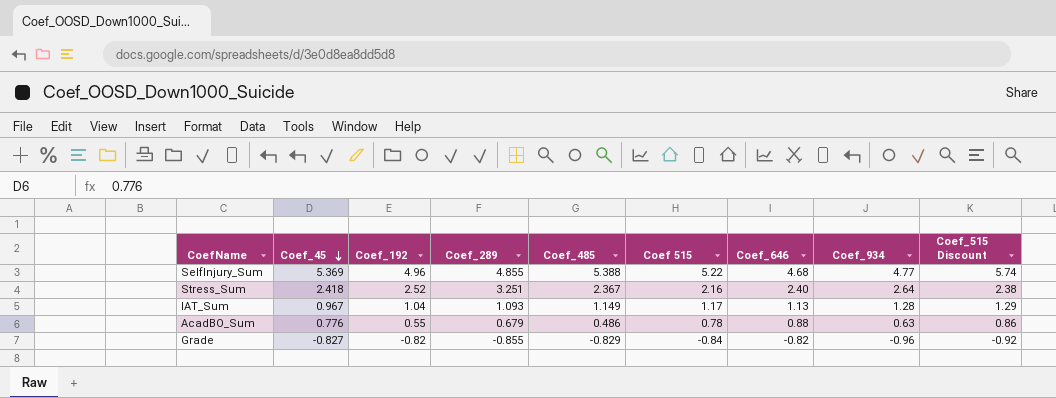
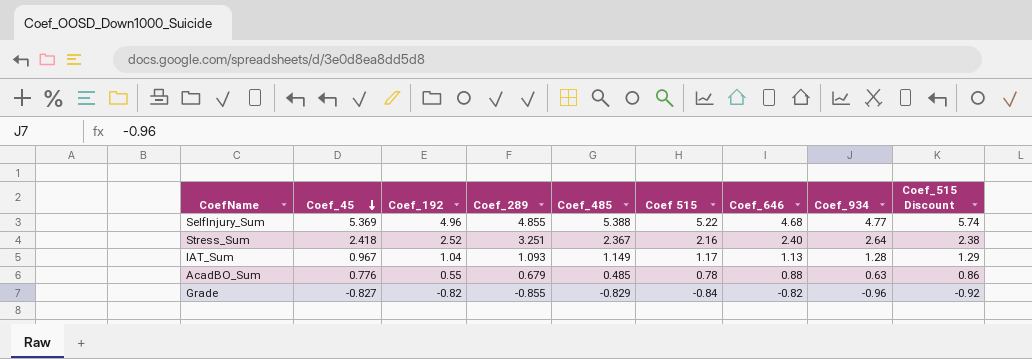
AcadBO_Sum | Coef_485: 0.486 -> 0.485

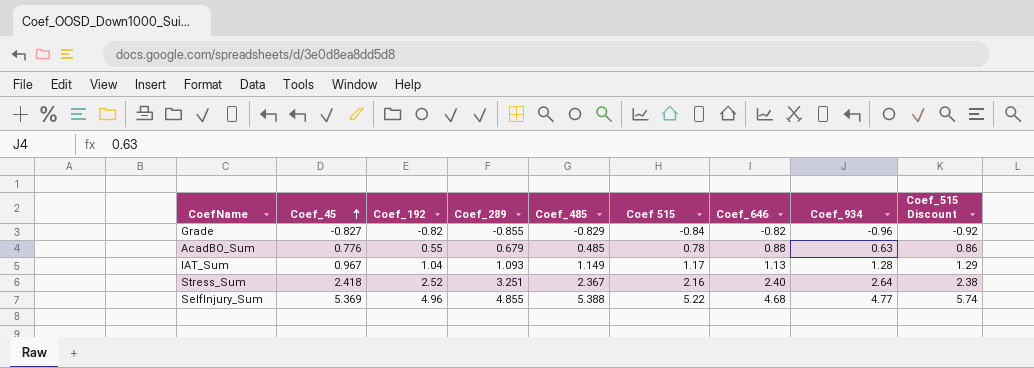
row order: Coef_45 descending -> Coef_45 ascending

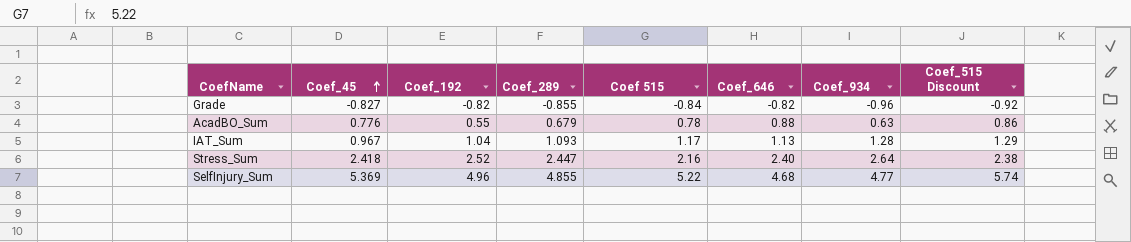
column Coef_485 | position: 5 -> none
Stress_Sum | Coef_289: 3.251 -> 2.447

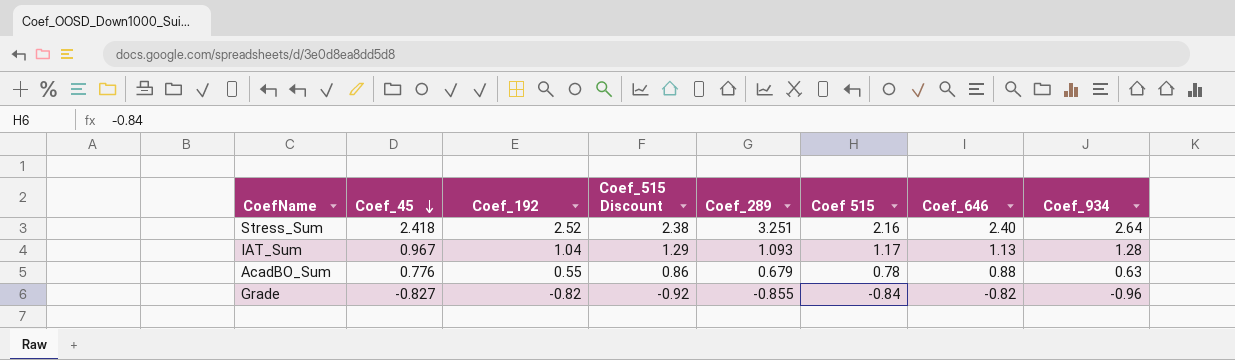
row order: Coef_45 ascending -> Coef_45 descending
column Coef_515 Discount | position: 8 -> 4
row SelfInjury_Sum: 5.369 | 4.96 | 4.855 | 5.22 | 4.68 | 4.77 | 5.74 -> none
Stress_Sum | Coef_289: 2.447 -> 3.251

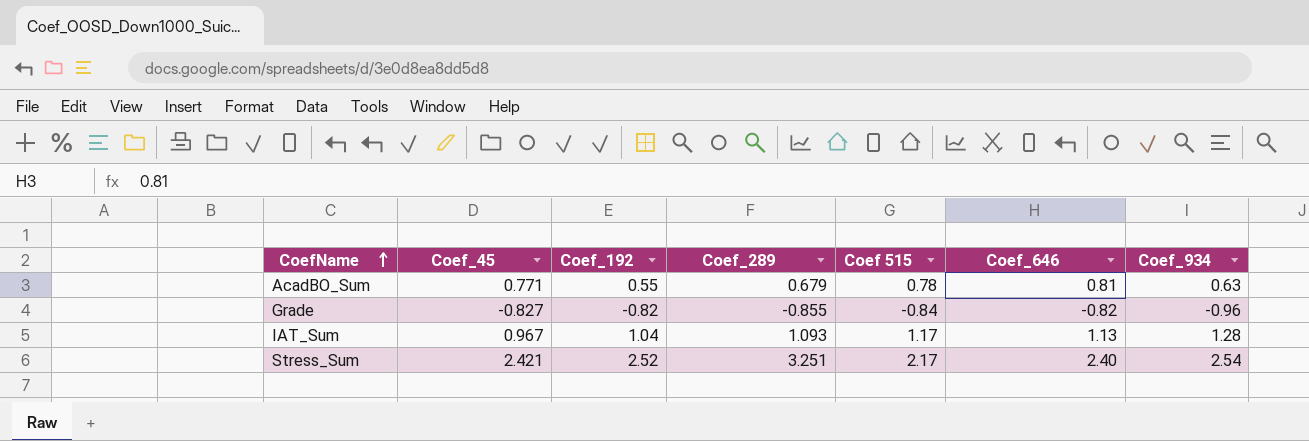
row order: Coef_45 descending -> CoefName ascending
column Coef_515 Discount | formula: [Coef 515] * 1.1 -> none
AcadBO_Sum | Coef_45: 0.776 -> 0.771
AcadBO_Sum | Coef_646: 0.88 -> 0.81
Stress_Sum | Coef_45: 2.418 -> 2.421
Stress_Sum | Coef 515: 2.16 -> 2.17
Stress_Sum | Coef_934: 2.64 -> 2.54

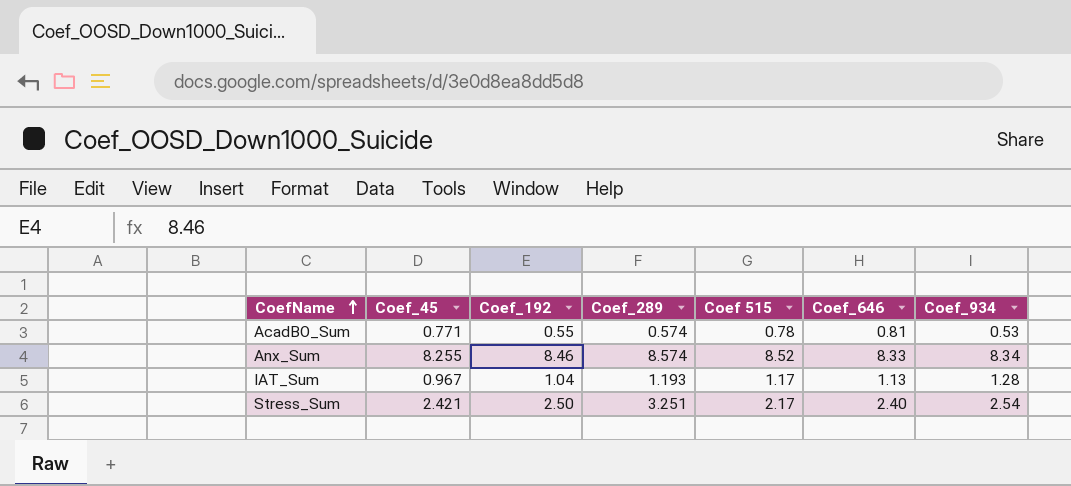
row Grade: -0.827 | -0.82 | -0.855 | -0.84 | -0.82 | -0.96 -> none
AcadBO_Sum | Coef_289: 0.679 -> 0.574
AcadBO_Sum | Coef_934: 0.63 -> 0.53
row Anx_Sum: none -> 8.255 | 8.46 | 8.574 | 8.52 | 8.33 | 8.34
IAT_Sum | Coef_289: 1.093 -> 1.193
Stress_Sum | Coef_192: 2.52 -> 2.50

